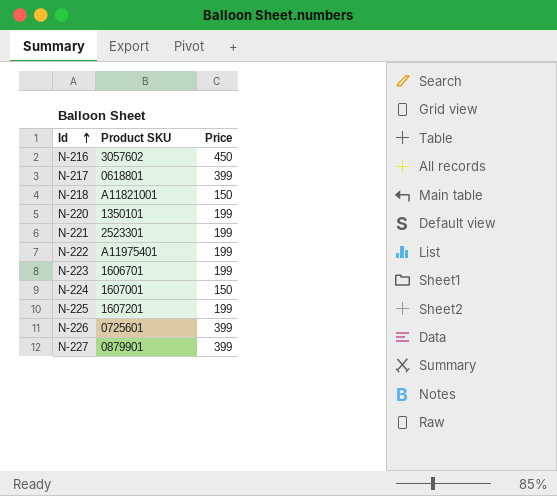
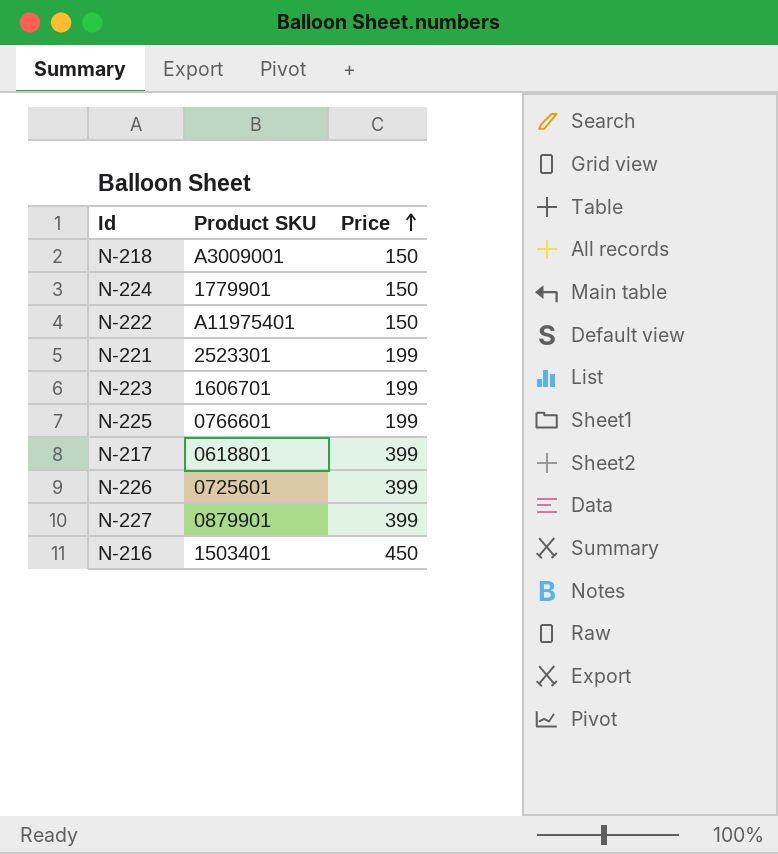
row order: Id ascending -> Price ascending
row N-220: 1350101 | 199 -> none
N-218 | Product SKU: A11821001 -> A3009001
N-224 | Product SKU: 1607001 -> 1779901
N-222 | Price: 199 -> 150
N-225 | Product SKU: 1607201 -> 0766601
N-216 | Product SKU: 3057602 -> 1503401

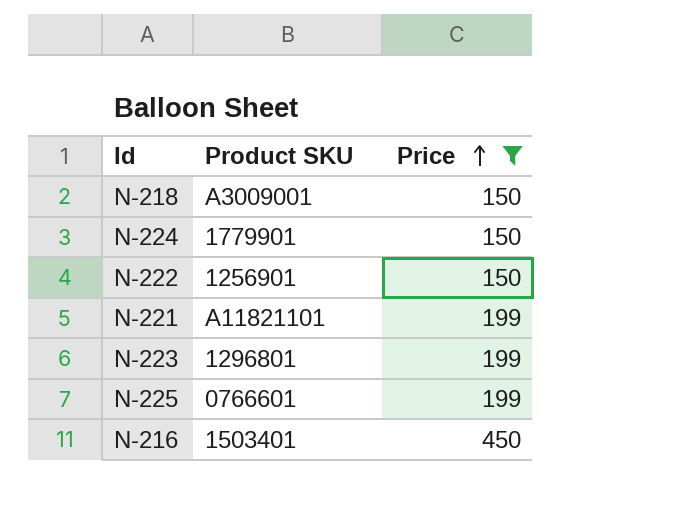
filter: none -> Price != 399
N-222 | Product SKU: A11975401 -> 1256901
N-221 | Product SKU: 2523301 -> A11821101
N-223 | Product SKU: 1606701 -> 1296801

